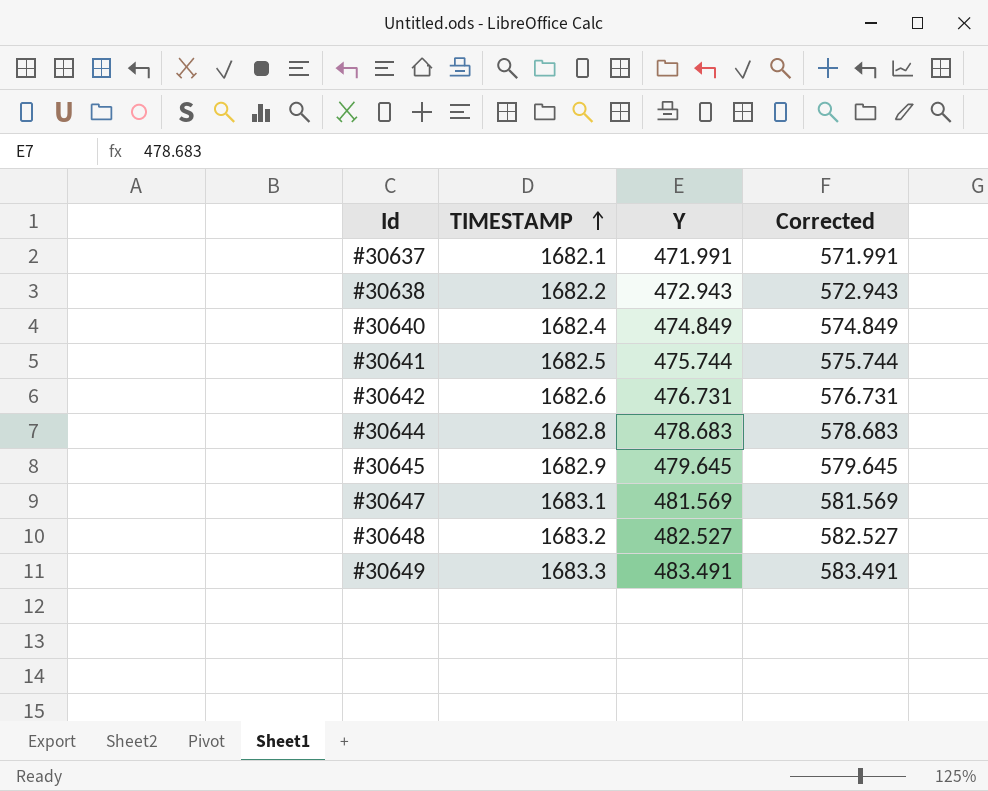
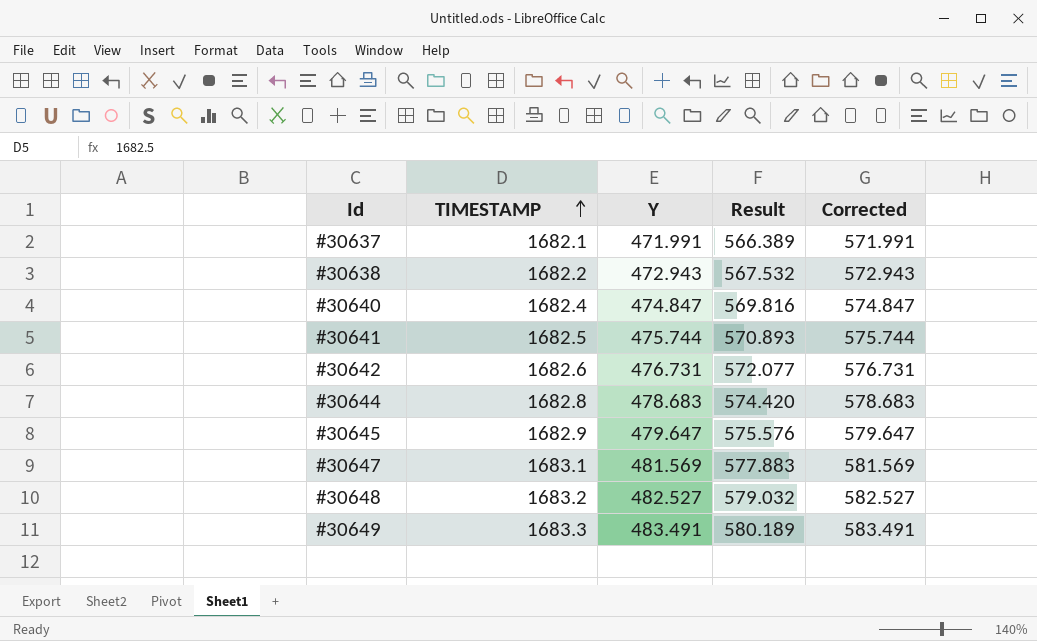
column Result | formula: none -> [Y] * 1.2
#30640 | Y: 474.849 -> 474.847
#30640 | Corrected: 574.849 -> 574.847
#30645 | Y: 479.645 -> 479.647
#30645 | Corrected: 579.645 -> 579.647

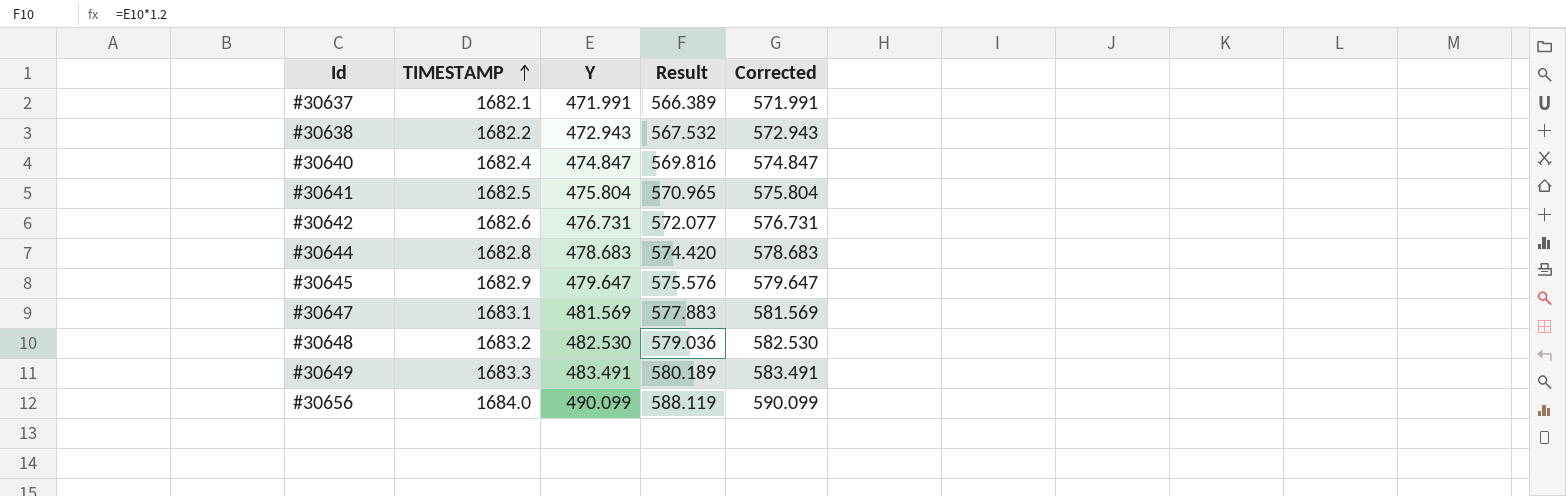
#30641 | Y: 475.744 -> 475.804
#30641 | Result: 570.893 -> 570.965
#30641 | Corrected: 575.744 -> 575.804
#30648 | Y: 482.527 -> 482.530
#30648 | Result: 579.032 -> 579.036
#30648 | Corrected: 582.527 -> 582.530
row #30656: none -> 1684.0 | 490.099 | 588.119 | 590.099

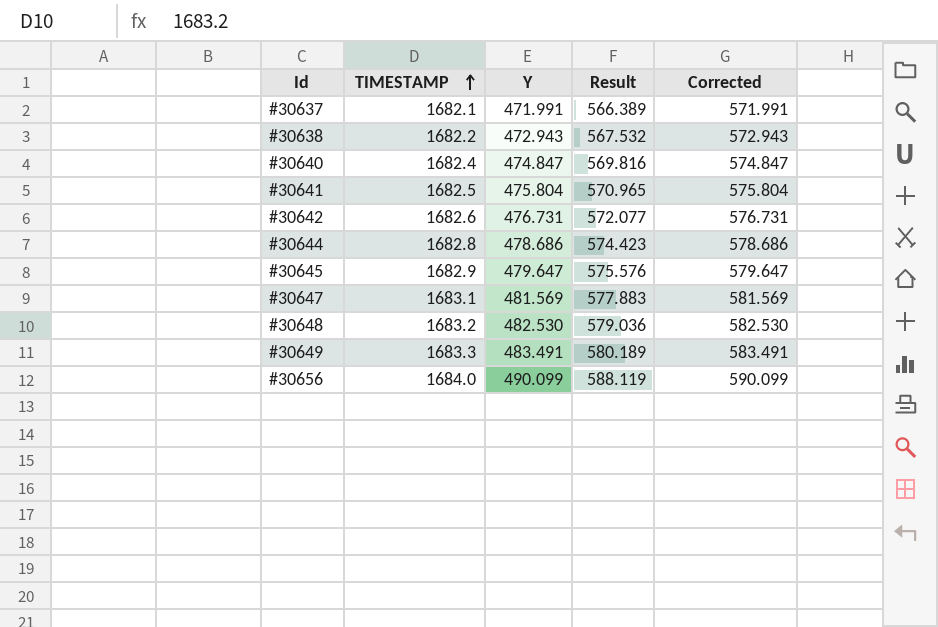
#30644 | Y: 478.683 -> 478.686
#30644 | Result: 574.420 -> 574.423
#30644 | Corrected: 578.683 -> 578.686

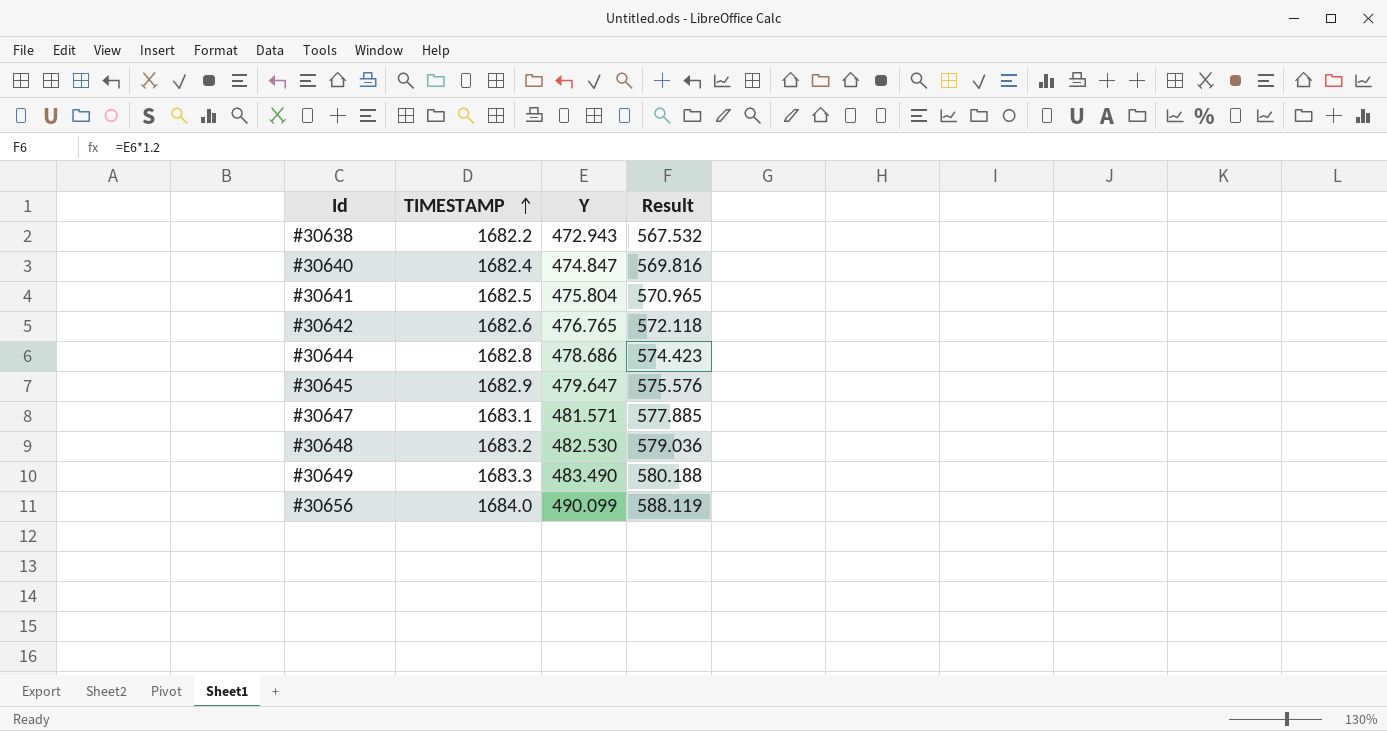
column Corrected | formula: [Y] + 100 -> none
row #30637: 1682.1 | 471.991 | 566.389 | 571.991 -> none
#30642 | Y: 476.731 -> 476.765
#30642 | Result: 572.077 -> 572.118
#30647 | Y: 481.569 -> 481.571
#30647 | Result: 577.883 -> 577.885
#30649 | Y: 483.491 -> 483.490
#30649 | Result: 580.189 -> 580.188

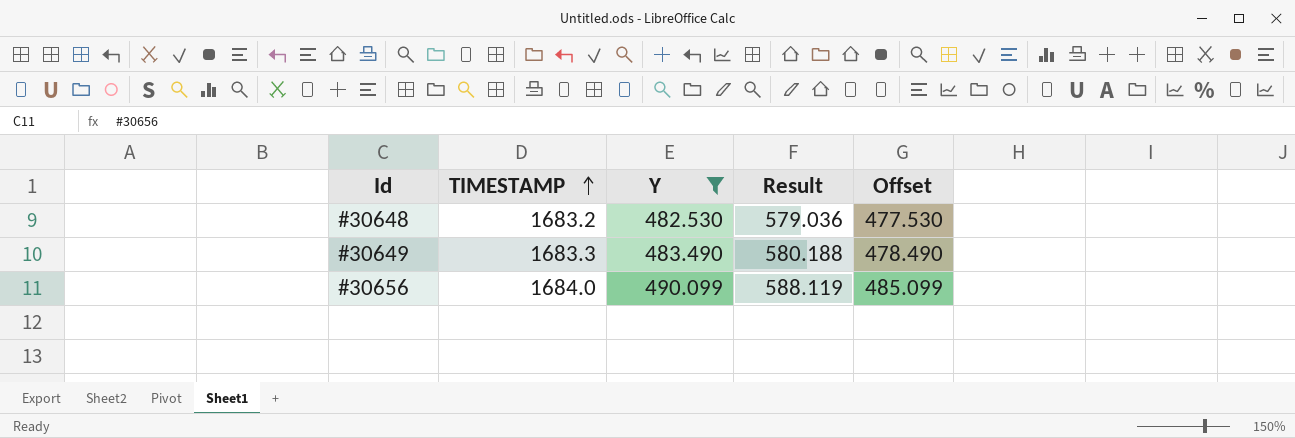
filter: none -> Y >= 482.530
column Offset | formula: none -> [Y] - 5

